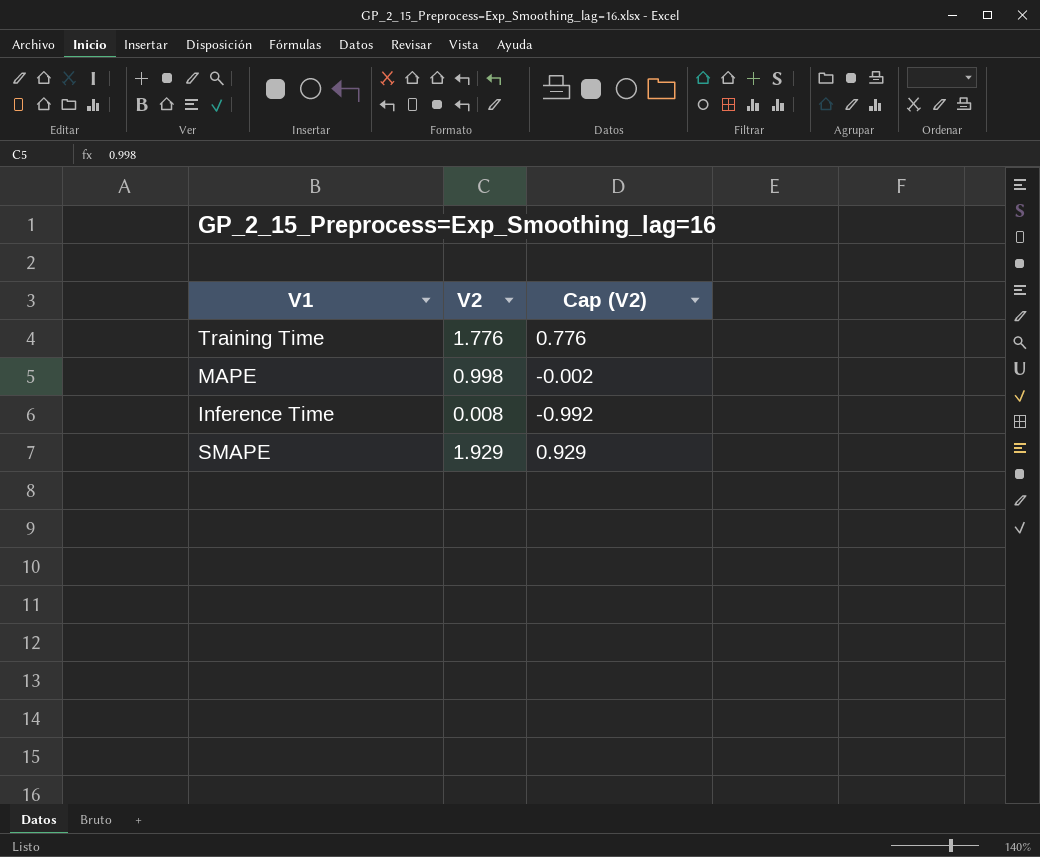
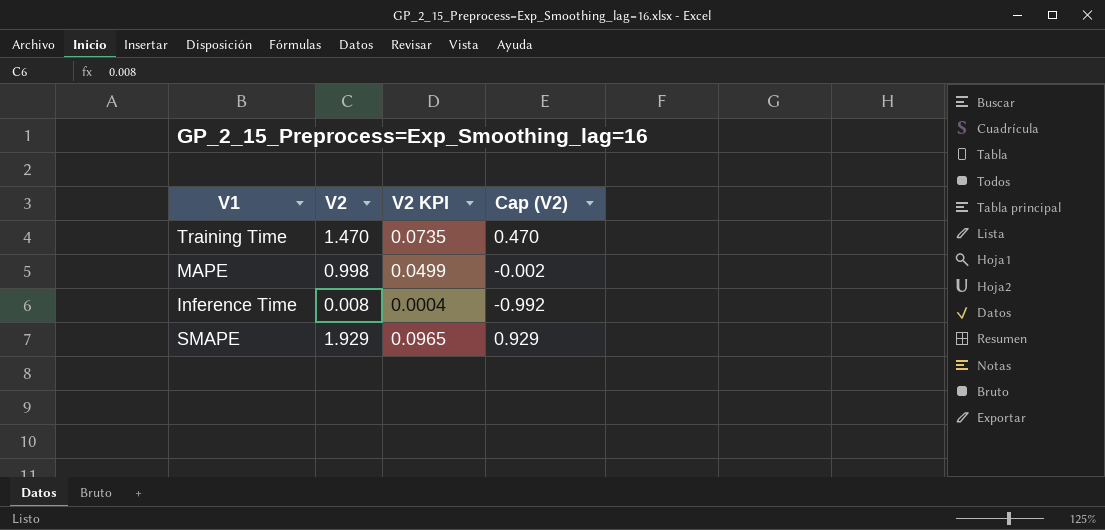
column V2 KPI | formula: none -> [V2] * 0.05
Training Time | V2: 1.776 -> 1.470
Training Time | Cap (V2): 0.776 -> 0.470

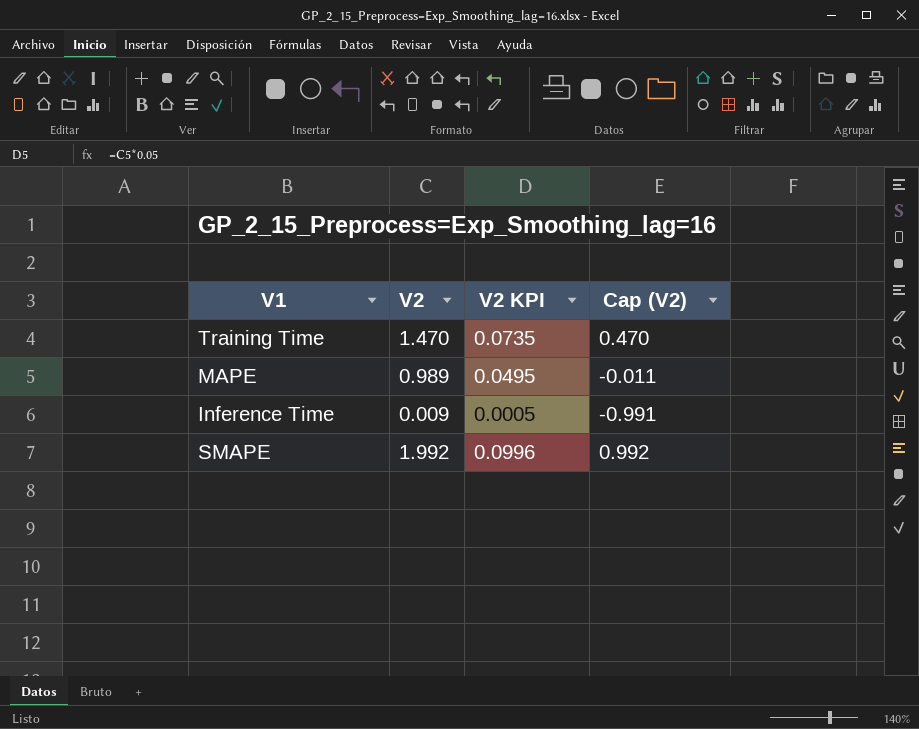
MAPE | V2: 0.998 -> 0.989
MAPE | V2 KPI: 0.0499 -> 0.0495
MAPE | Cap (V2): -0.002 -> -0.011
Inference Time | V2: 0.008 -> 0.009
Inference Time | V2 KPI: 0.0004 -> 0.0005
Inference Time | Cap (V2): -0.992 -> -0.991
SMAPE | V2: 1.929 -> 1.992
SMAPE | V2 KPI: 0.0965 -> 0.0996
SMAPE | Cap (V2): 0.929 -> 0.992

